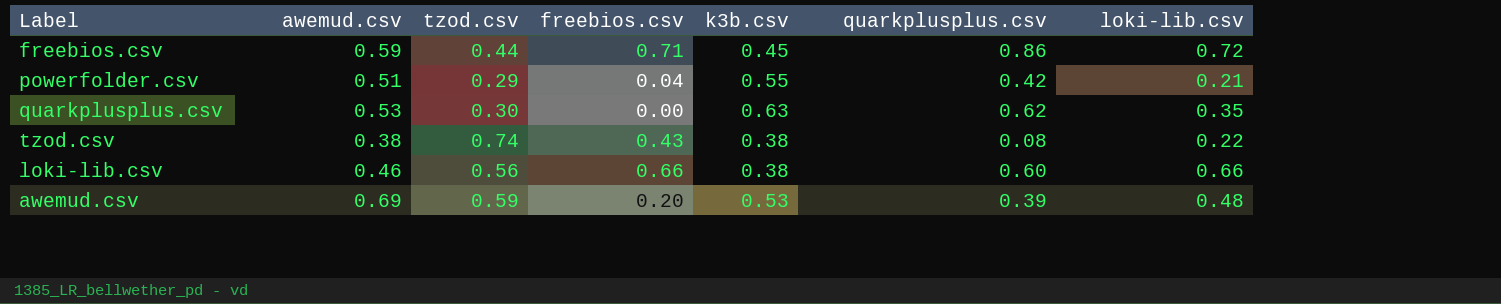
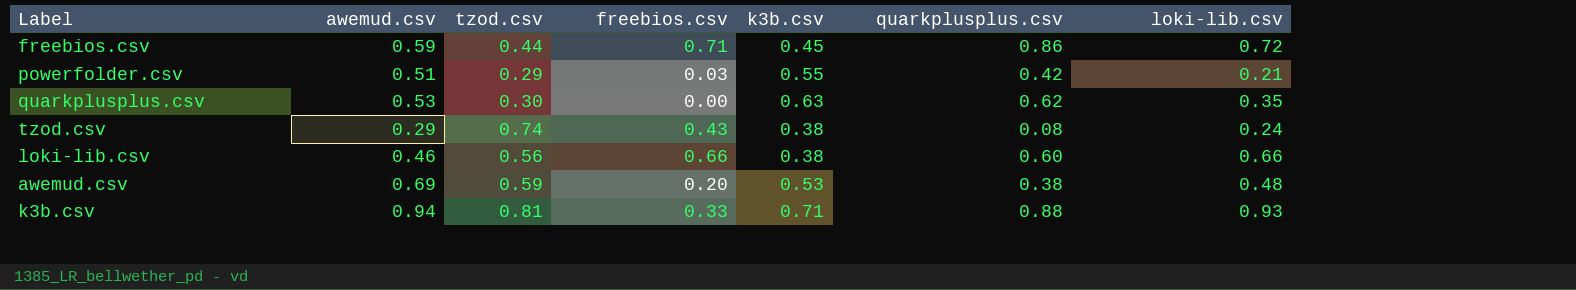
powerfolder.csv | freebios.csv: 0.04 -> 0.03
tzod.csv | awemud.csv: 0.38 -> 0.29
tzod.csv | loki-lib.csv: 0.22 -> 0.24
awemud.csv | quarkplusplus.csv: 0.39 -> 0.38
row k3b.csv: none -> 0.94 | 0.81 | 0.33 | 0.71 | 0.88 | 0.93

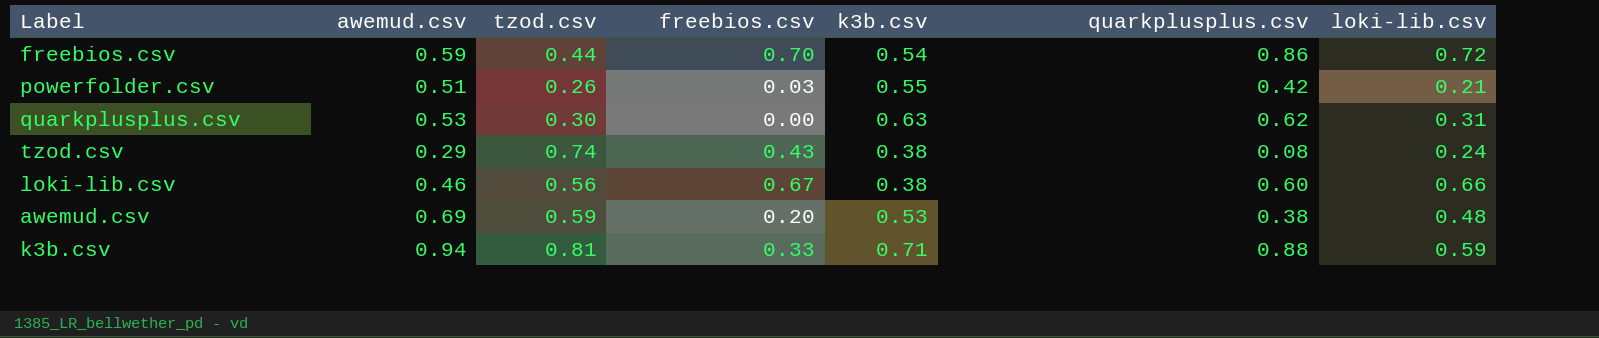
freebios.csv | freebios.csv: 0.71 -> 0.70
freebios.csv | k3b.csv: 0.45 -> 0.54
powerfolder.csv | tzod.csv: 0.29 -> 0.26
quarkplusplus.csv | loki-lib.csv: 0.35 -> 0.31
loki-lib.csv | freebios.csv: 0.66 -> 0.67
k3b.csv | loki-lib.csv: 0.93 -> 0.59

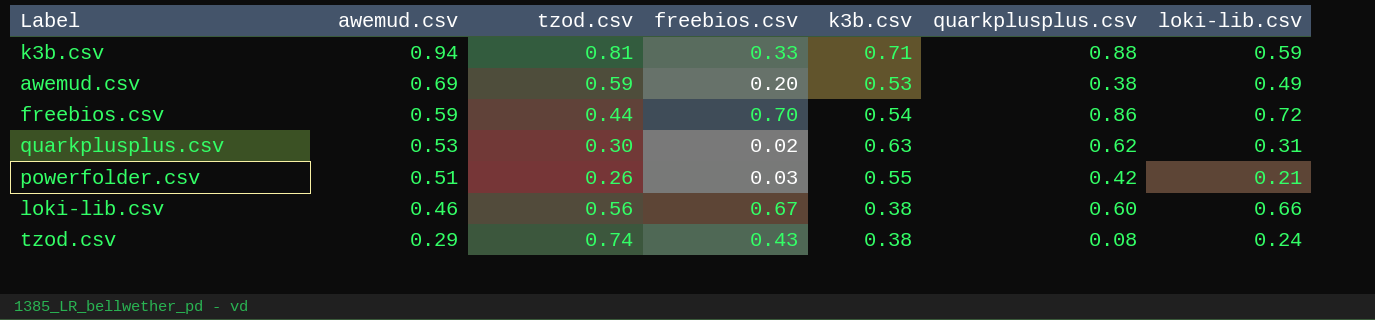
row order: none -> awemud.csv descending
awemud.csv | loki-lib.csv: 0.48 -> 0.49
quarkplusplus.csv | freebios.csv: 0.00 -> 0.02

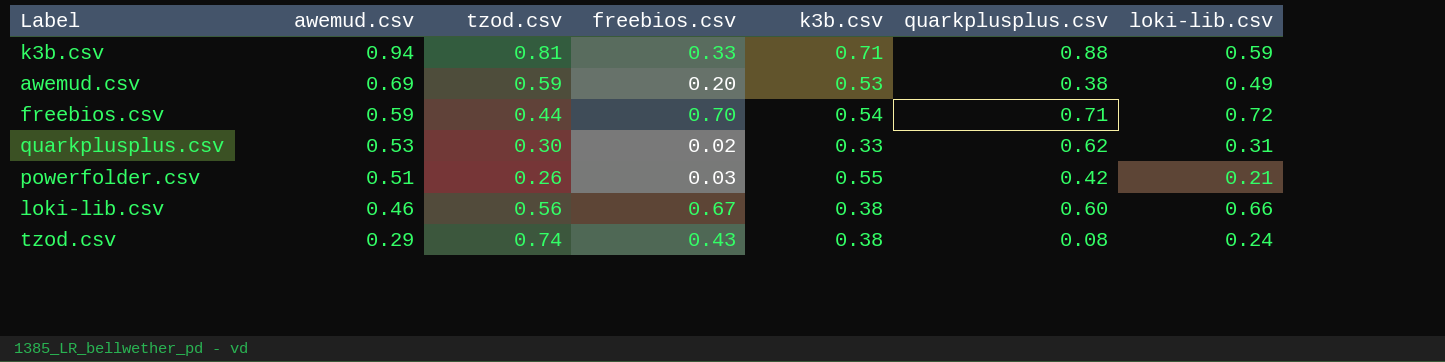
freebios.csv | quarkplusplus.csv: 0.86 -> 0.71
quarkplusplus.csv | k3b.csv: 0.63 -> 0.33

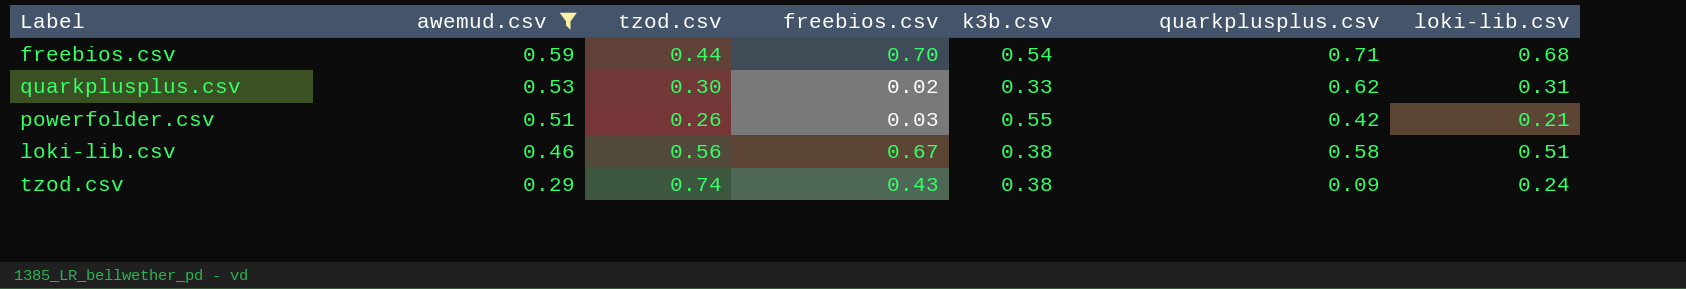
filter: none -> awemud.csv <= 0.59
freebios.csv | loki-lib.csv: 0.72 -> 0.68
loki-lib.csv | quarkplusplus.csv: 0.60 -> 0.58
loki-lib.csv | loki-lib.csv: 0.66 -> 0.51
tzod.csv | quarkplusplus.csv: 0.08 -> 0.09

